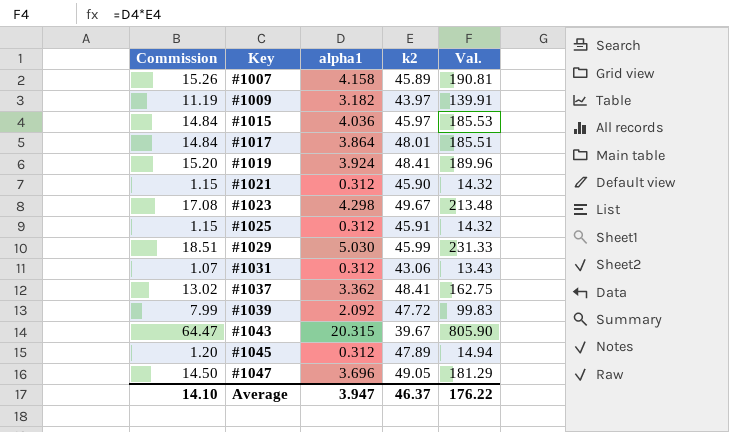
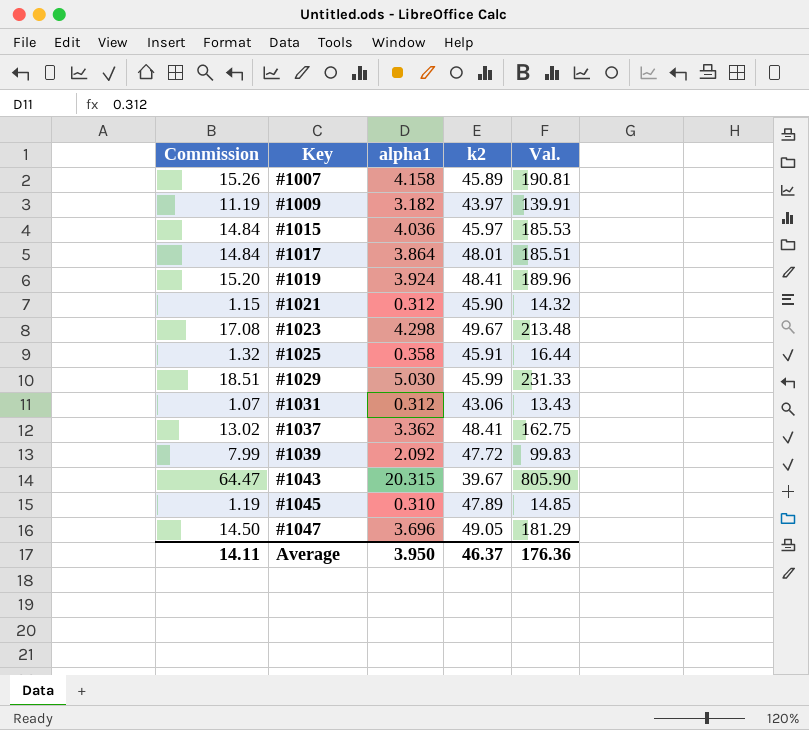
#1025 | Commission: 1.15 -> 1.32
#1025 | alpha1: 0.312 -> 0.358
#1025 | Val.: 14.32 -> 16.44
#1045 | Commission: 1.20 -> 1.19
#1045 | alpha1: 0.312 -> 0.310
#1045 | Val.: 14.94 -> 14.85
Average | Commission: 14.10 -> 14.11
Average | alpha1: 3.947 -> 3.950
Average | Val.: 176.22 -> 176.36

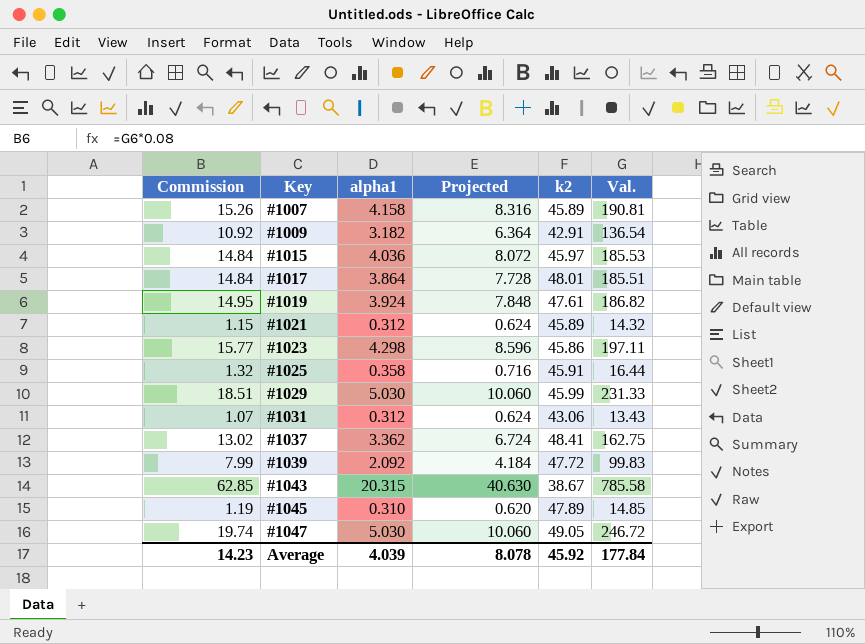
column Projected | formula: none -> [alpha1] * 2
#1009 | Commission: 11.19 -> 10.92
#1009 | k2: 43.97 -> 42.91
#1009 | Val.: 139.91 -> 136.54
#1019 | Commission: 15.20 -> 14.95
#1019 | k2: 48.41 -> 47.61
#1019 | Val.: 189.96 -> 186.82
#1021 | k2: 45.90 -> 45.89
#1023 | Commission: 17.08 -> 15.77
#1023 | k2: 49.67 -> 45.86
#1023 | Val.: 213.48 -> 197.11
#1043 | Commission: 64.47 -> 62.85
#1043 | k2: 39.67 -> 38.67
#1043 | Val.: 805.90 -> 785.58
#1047 | Commission: 14.50 -> 19.74
#1047 | alpha1: 3.696 -> 5.030
#1047 | Val.: 181.29 -> 246.72
Average | Commission: 14.11 -> 14.23
Average | alpha1: 3.950 -> 4.039
Average | k2: 46.37 -> 45.92
Average | Val.: 176.36 -> 177.84

